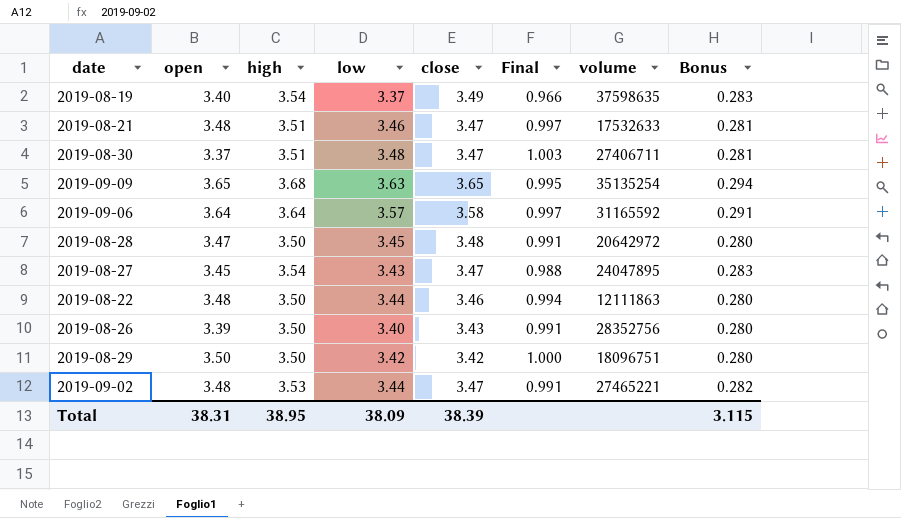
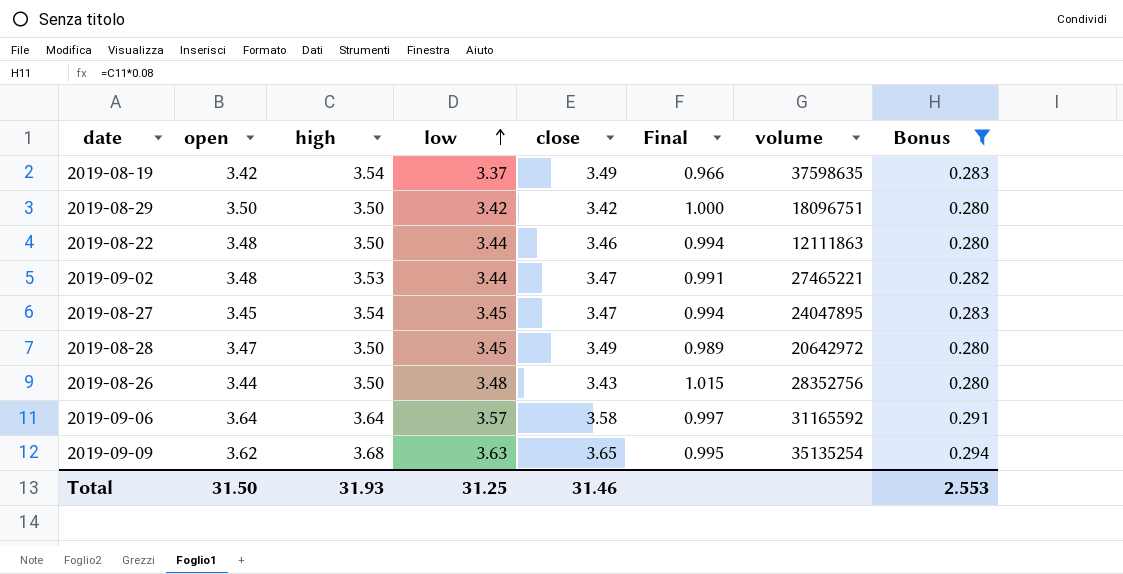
filter: none -> Bonus != 0.281
row order: none -> low ascending
2019-08-19 | open: 3.40 -> 3.42
2019-08-27 | low: 3.43 -> 3.45
2019-08-27 | Final: 0.988 -> 0.994
2019-08-28 | close: 3.48 -> 3.49
2019-08-28 | Final: 0.991 -> 0.989
2019-08-26 | open: 3.39 -> 3.44
2019-08-26 | low: 3.40 -> 3.48
2019-08-26 | Final: 0.991 -> 1.015
2019-09-09 | open: 3.65 -> 3.62
Total | open: 38.31 -> 31.50
Total | high: 38.95 -> 31.93
Total | low: 38.09 -> 31.25
Total | close: 38.39 -> 31.46
Total | Bonus: 3.115 -> 2.553

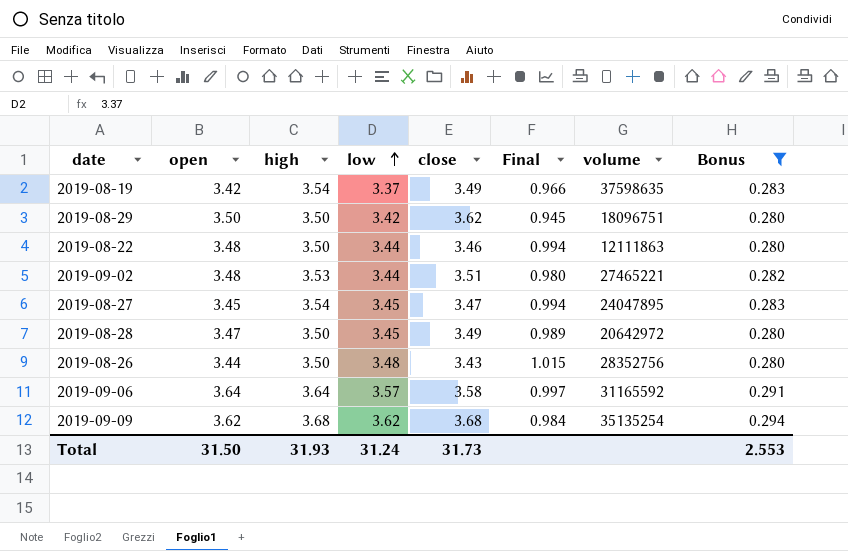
2019-08-29 | close: 3.42 -> 3.62
2019-08-29 | Final: 1.000 -> 0.945
2019-09-02 | close: 3.47 -> 3.51
2019-09-02 | Final: 0.991 -> 0.980
2019-09-09 | low: 3.63 -> 3.62
2019-09-09 | close: 3.65 -> 3.68
2019-09-09 | Final: 0.995 -> 0.984
Total | low: 31.25 -> 31.24
Total | close: 31.46 -> 31.73

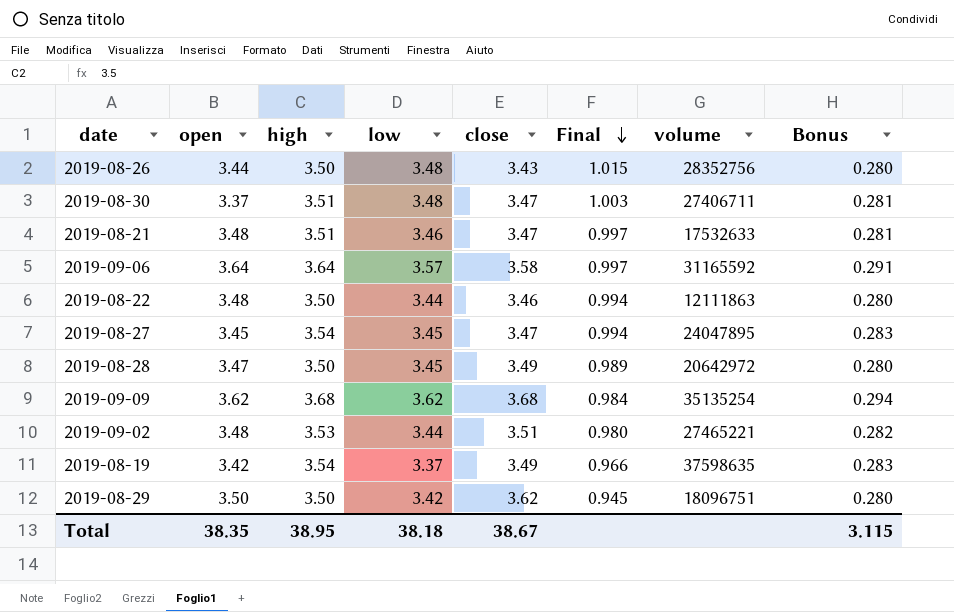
filter: Bonus != 0.281 -> none
row order: low ascending -> Final descending
Total | open: 31.50 -> 38.35
Total | high: 31.93 -> 38.95
Total | low: 31.24 -> 38.18
Total | close: 31.73 -> 38.67
Total | Bonus: 2.553 -> 3.115

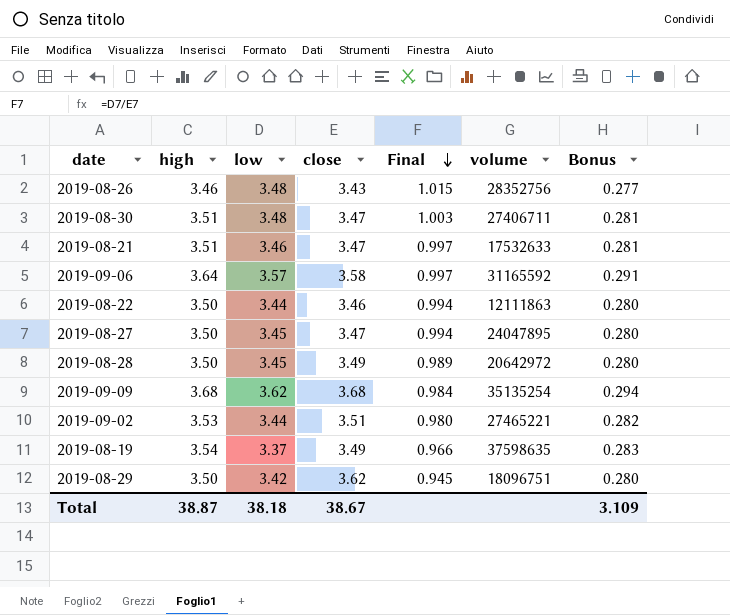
column open | position: 2 -> none
2019-08-26 | high: 3.50 -> 3.46
2019-08-26 | Bonus: 0.280 -> 0.277
2019-08-27 | high: 3.54 -> 3.50
2019-08-27 | Bonus: 0.283 -> 0.280
Total | high: 38.95 -> 38.87
Total | Bonus: 3.115 -> 3.109

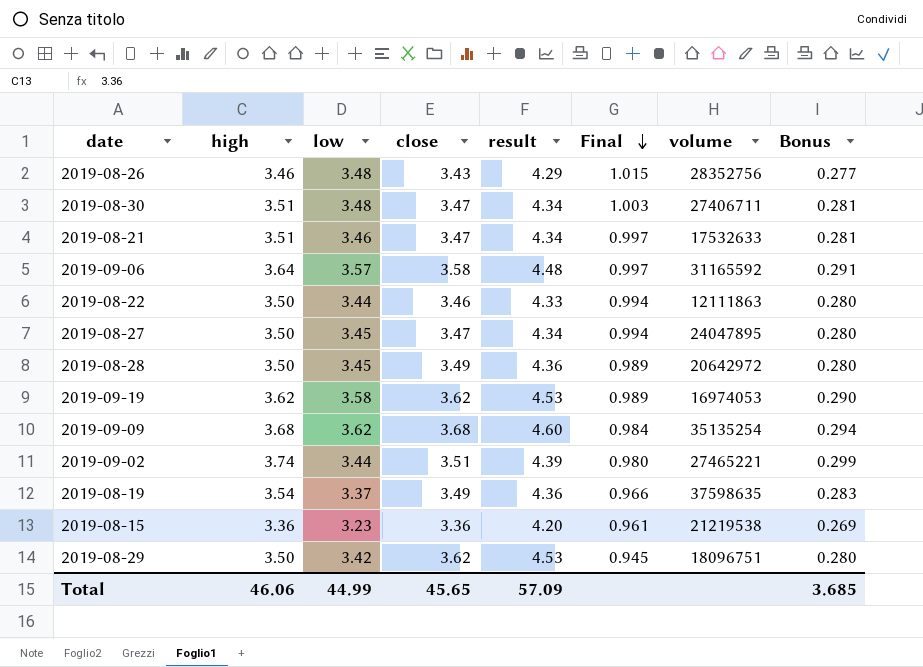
column result | formula: none -> [close] * 1.25
row 2019-09-19: none -> 3.62 | 3.58 | 3.62 | 4.53 | 0.989 | 16974053 | 0.290
2019-09-02 | high: 3.53 -> 3.74
2019-09-02 | Bonus: 0.282 -> 0.299
row 2019-08-15: none -> 3.36 | 3.23 | 3.36 | 4.20 | 0.961 | 21219538 | 0.269
Total | high: 38.87 -> 46.06
Total | low: 38.18 -> 44.99
Total | close: 38.67 -> 45.65
Total | Bonus: 3.109 -> 3.685

